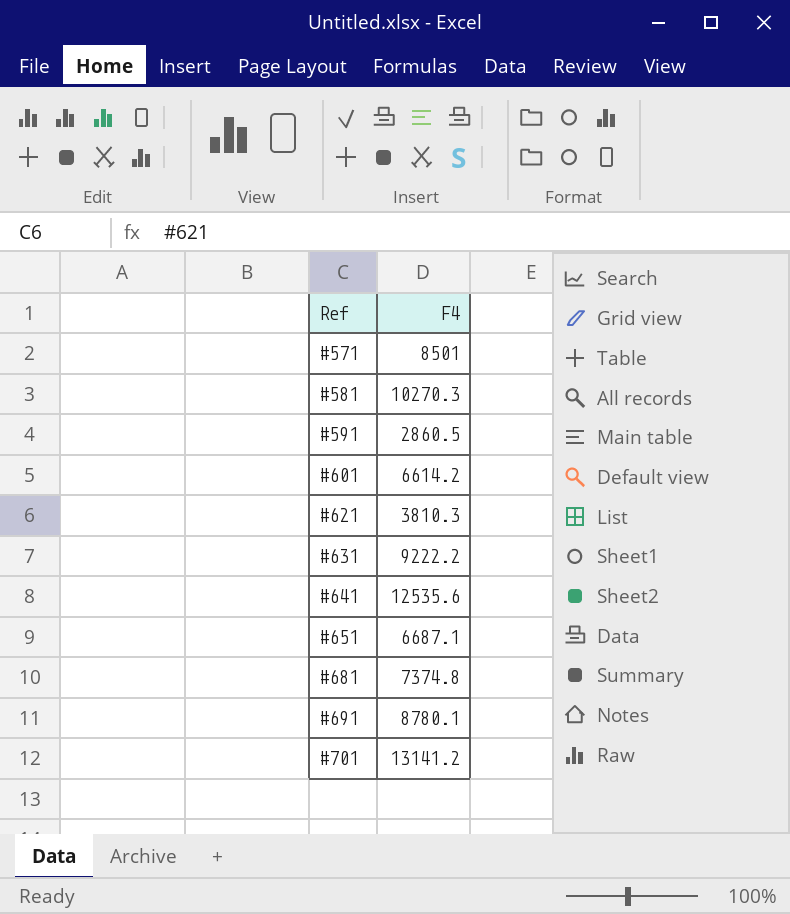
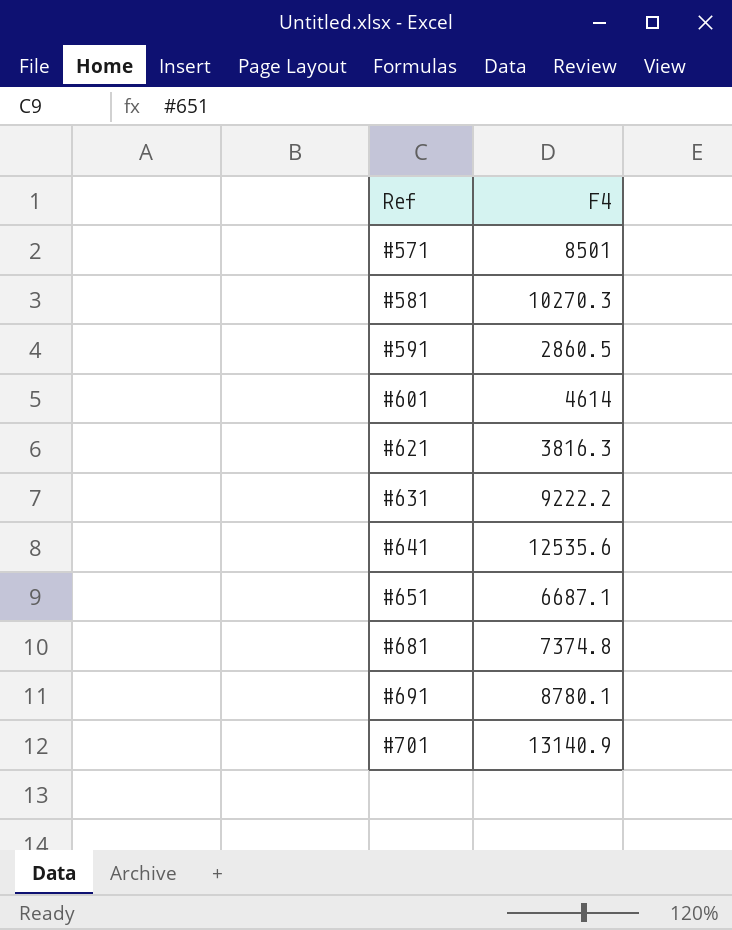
#601 | F4: 6614.2 -> 4614
#621 | F4: 3810.3 -> 3816.3
#701 | F4: 13141.2 -> 13140.9

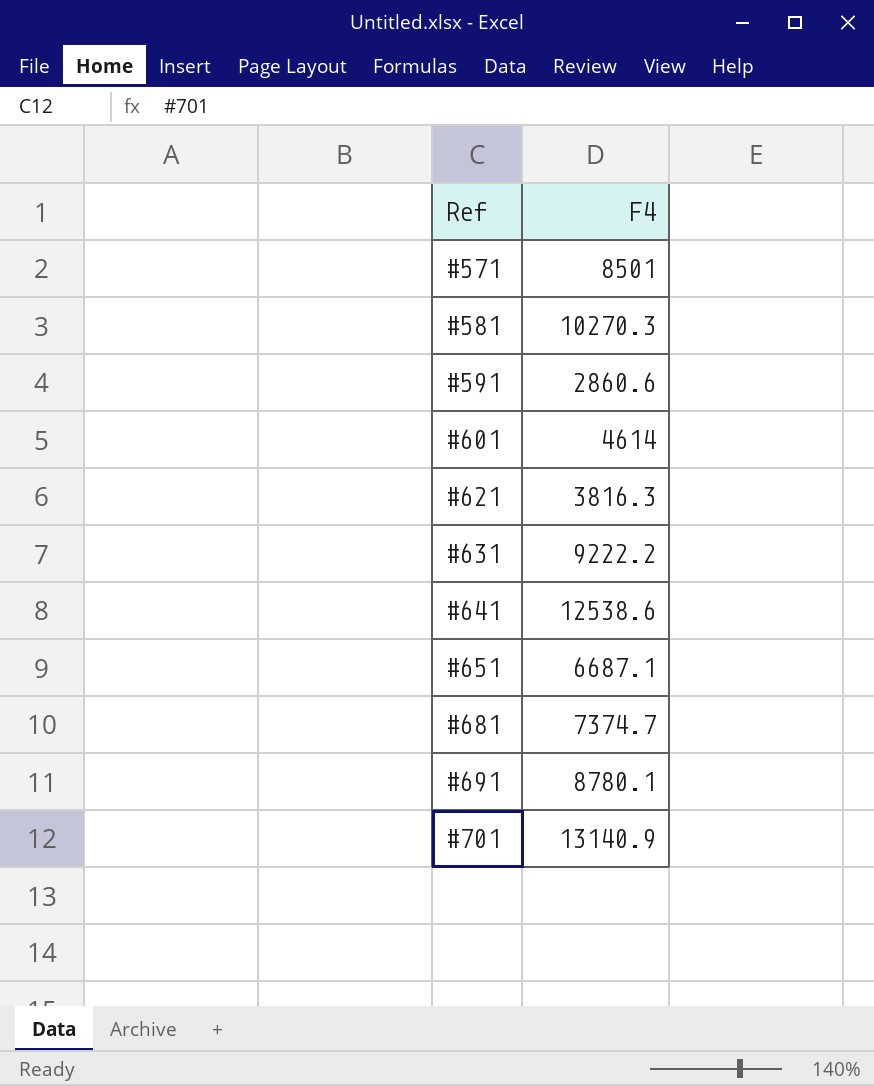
#591 | F4: 2860.5 -> 2860.6
#641 | F4: 12535.6 -> 12538.6
#681 | F4: 7374.8 -> 7374.7

